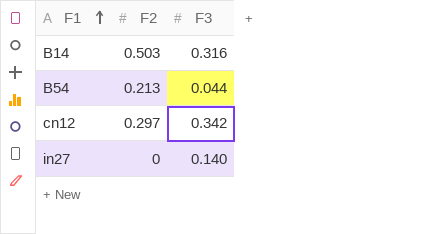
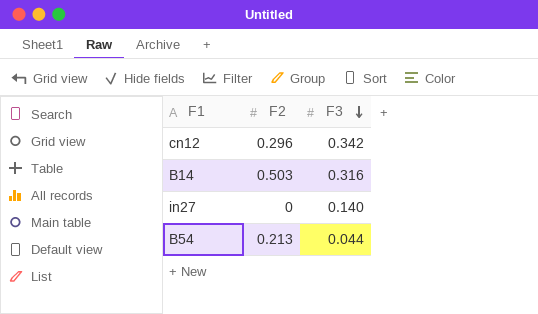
row order: F1 ascending -> F3 descending
cn12 | F2: 0.297 -> 0.296

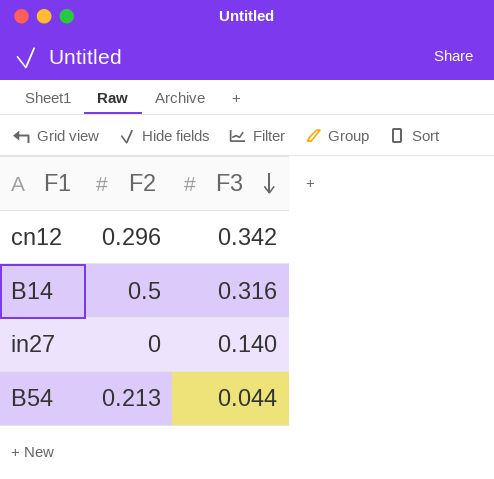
B14 | F2: 0.503 -> 0.5

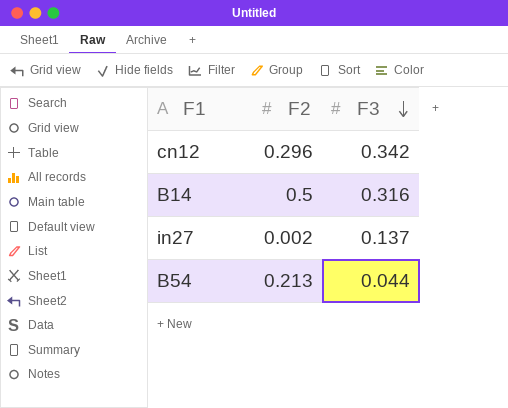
in27 | F2: 0 -> 0.002
in27 | F3: 0.140 -> 0.137

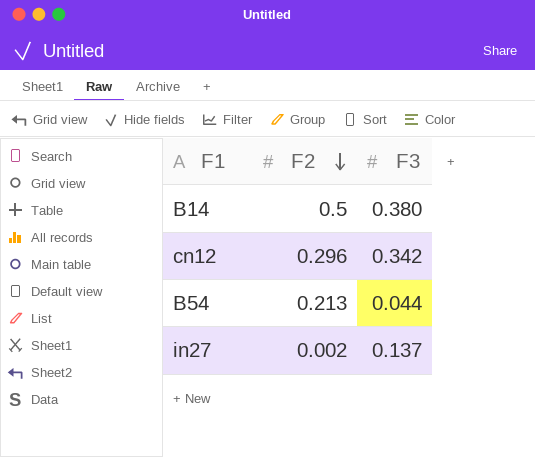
row order: F3 descending -> F2 descending
B14 | F3: 0.316 -> 0.380

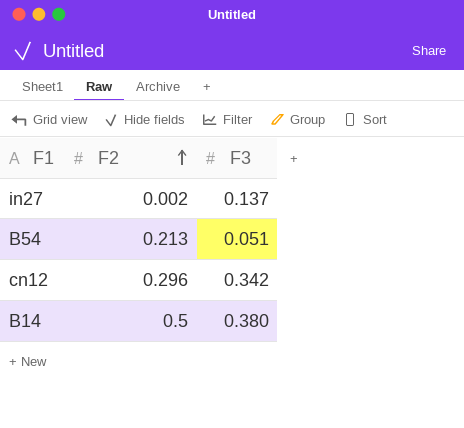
row order: F2 descending -> F2 ascending
B54 | F3: 0.044 -> 0.051

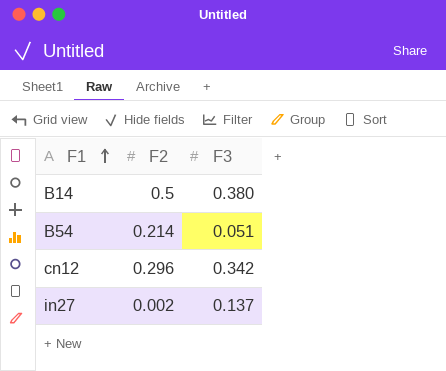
row order: F2 ascending -> F1 ascending
B54 | F2: 0.213 -> 0.214

